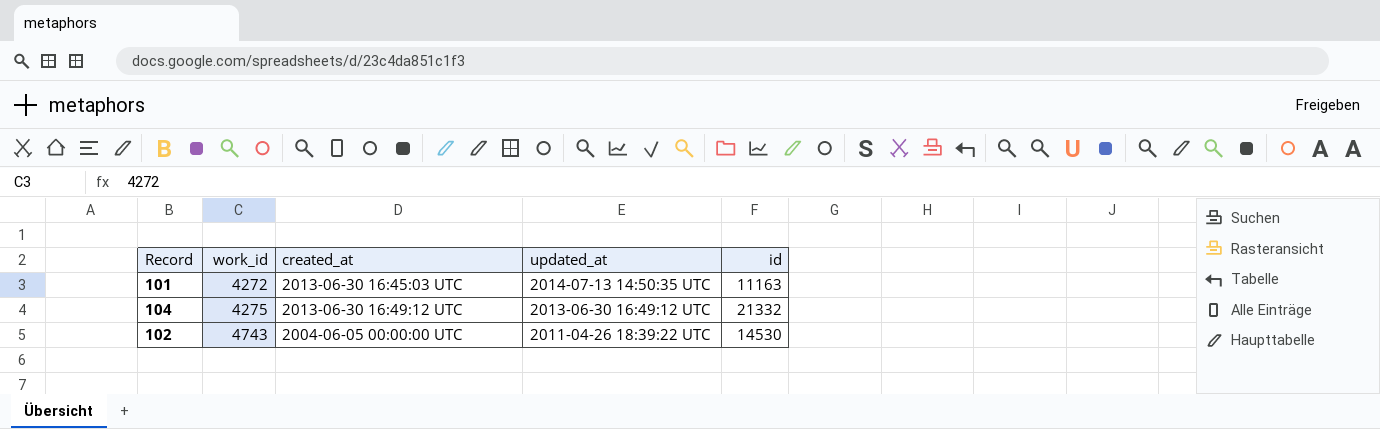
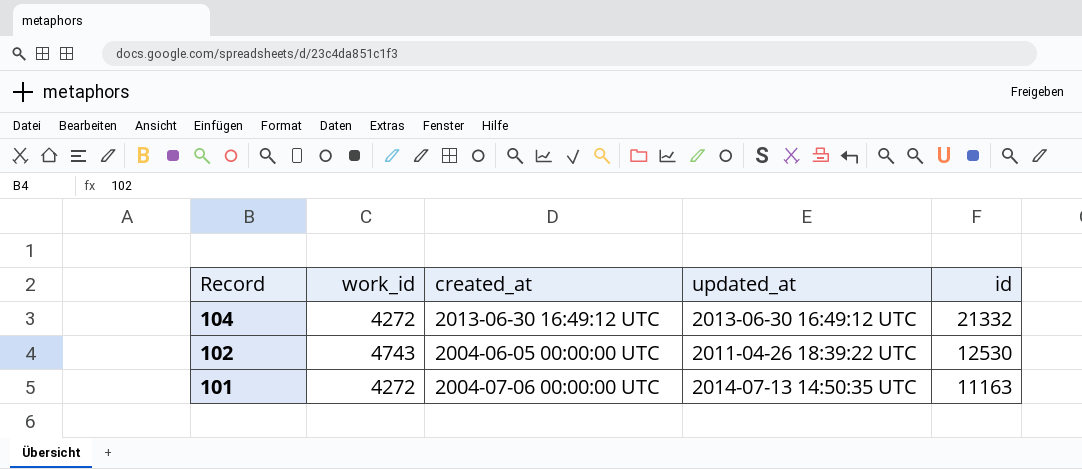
row order: work_id ascending -> Record descending
104 | work_id: 4275 -> 4272
102 | id: 14530 -> 12530
101 | created_at: 2013-06-30 16:45:03 UTC -> 2004-07-06 00:00:00 UTC

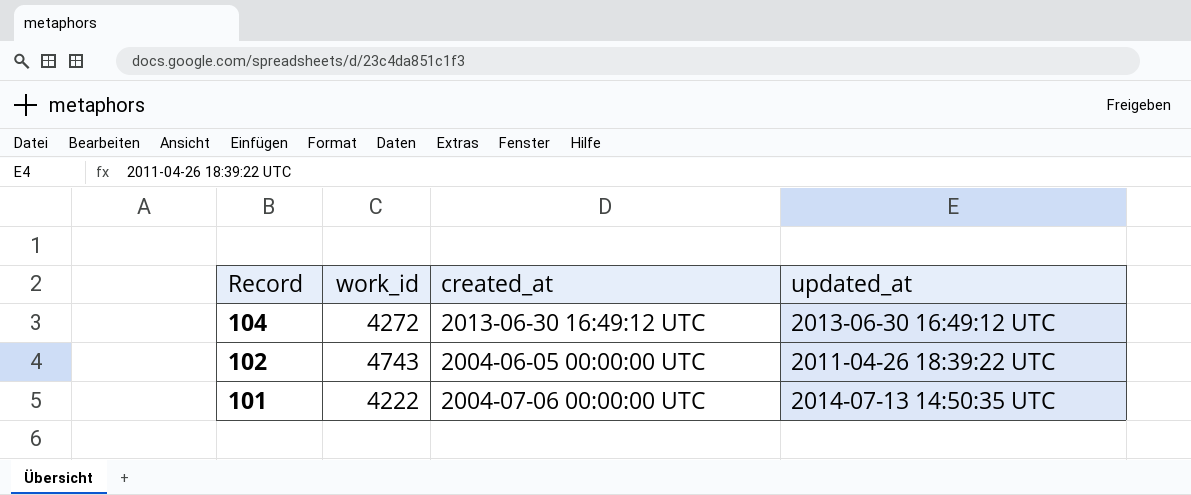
column id | position: 5 -> none
101 | work_id: 4272 -> 4222

